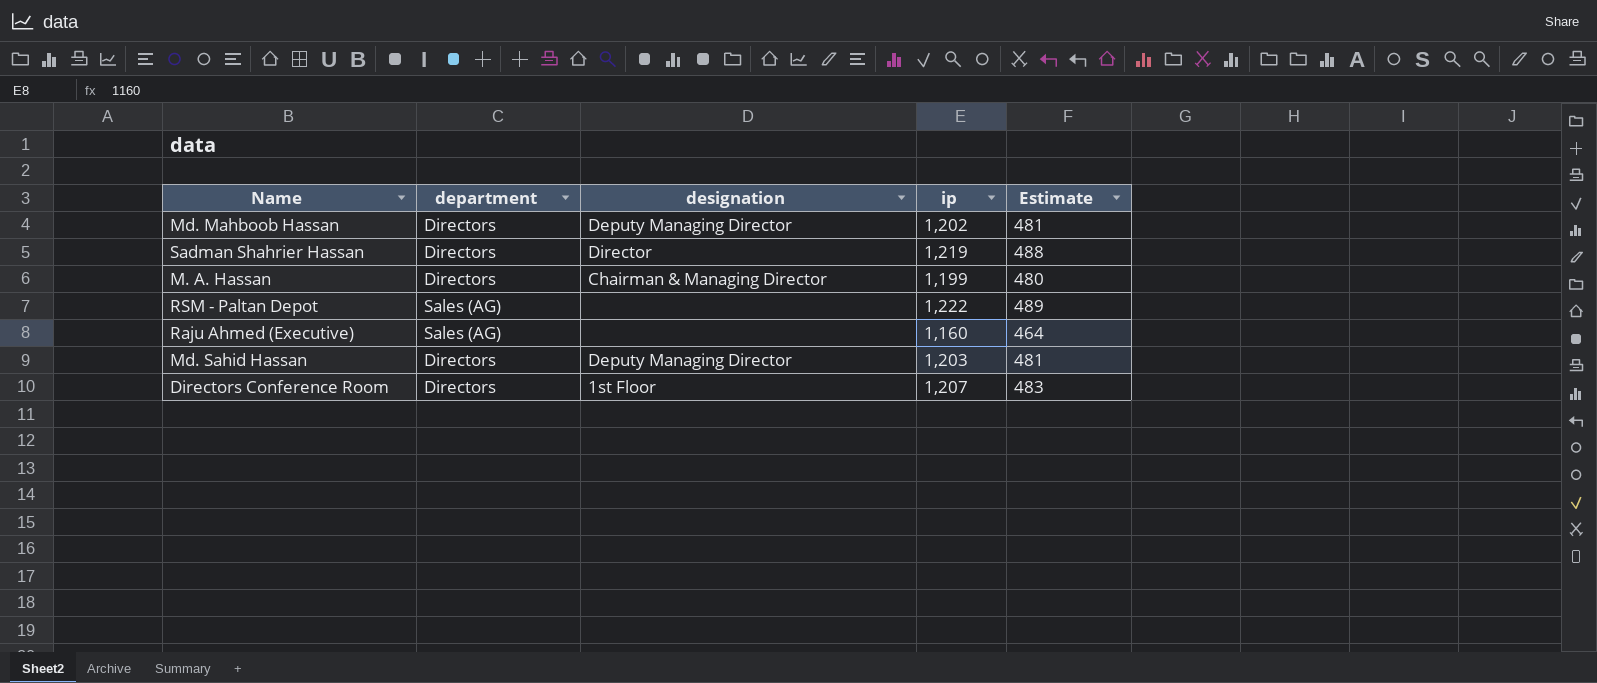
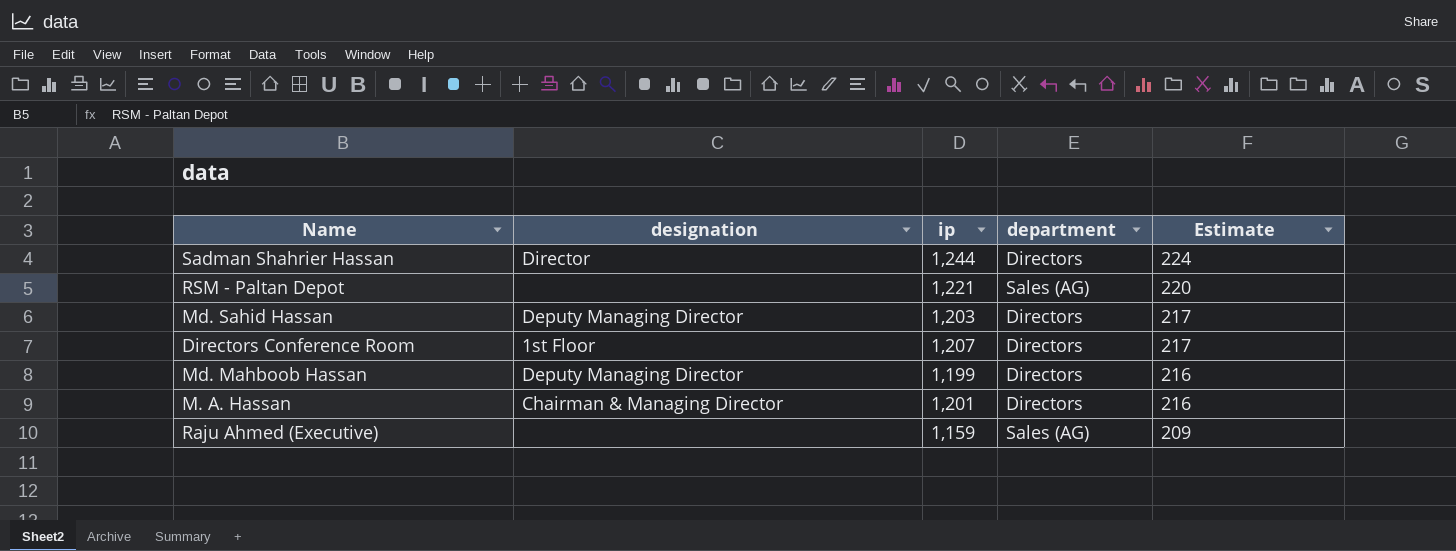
row order: none -> Estimate descending
column department | position: 2 -> 4
column Estimate | formula: [ip] * 0.4 -> [ip] * 0.18
Sadman Shahrier Hassan | ip: 1,219 -> 1,244
RSM - Paltan Depot | ip: 1,222 -> 1,221
Md. Mahboob Hassan | ip: 1,202 -> 1,199
M. A. Hassan | ip: 1,199 -> 1,201
Raju Ahmed (Executive) | ip: 1,160 -> 1,159

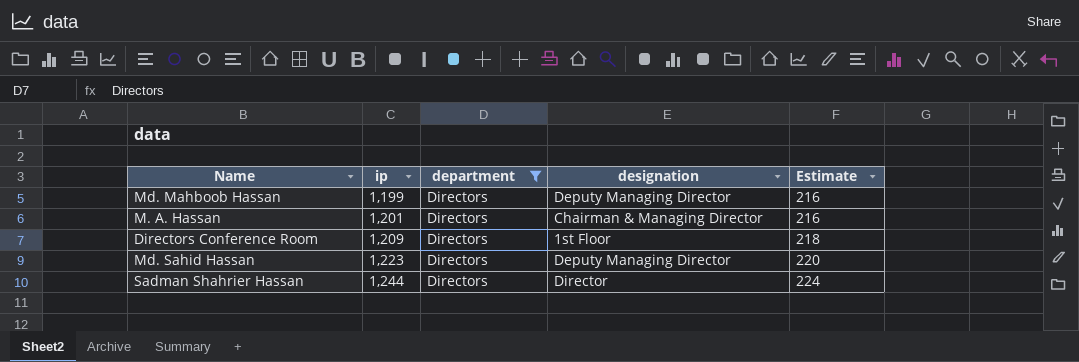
filter: none -> department = Directors
row order: Estimate descending -> ip ascending
column designation | position: 2 -> 4
Directors Conference Room | ip: 1,207 -> 1,209
Directors Conference Room | Estimate: 217 -> 218
Md. Sahid Hassan | ip: 1,203 -> 1,223
Md. Sahid Hassan | Estimate: 217 -> 220

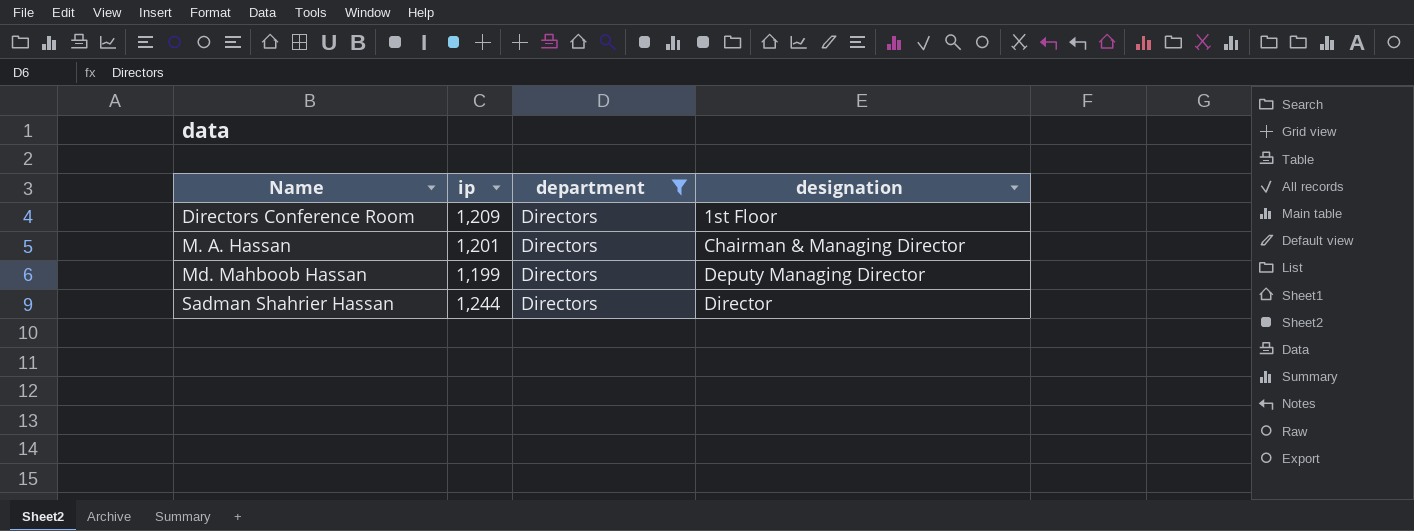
row order: ip ascending -> Name ascending
column Estimate | formula: [ip] * 0.18 -> none
row Md. Sahid Hassan: 1,223 | Directors | Deputy Managing Director | 220 -> none

